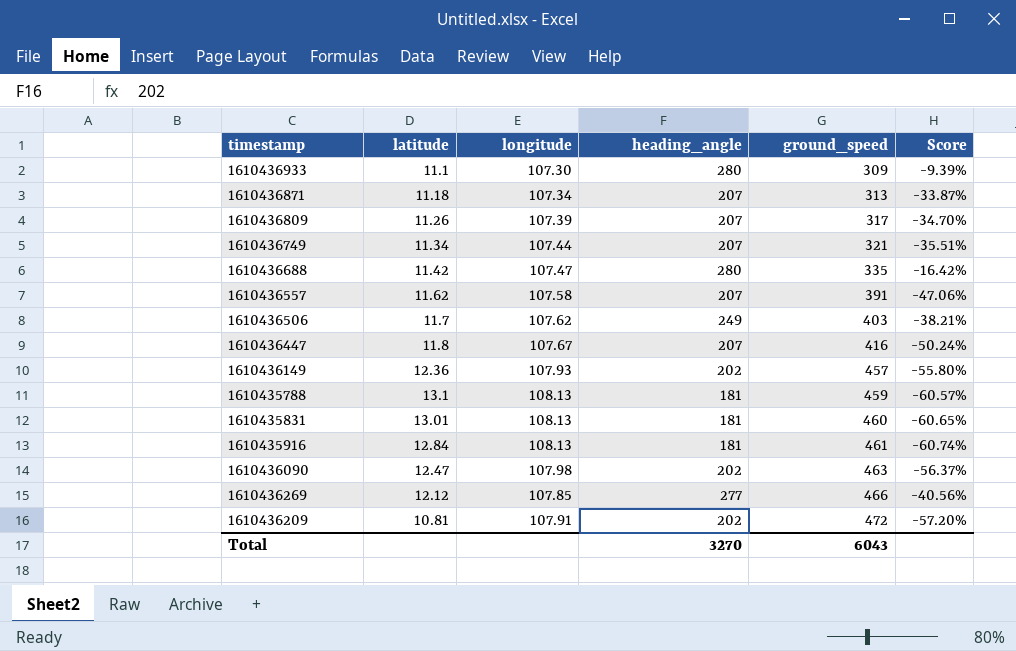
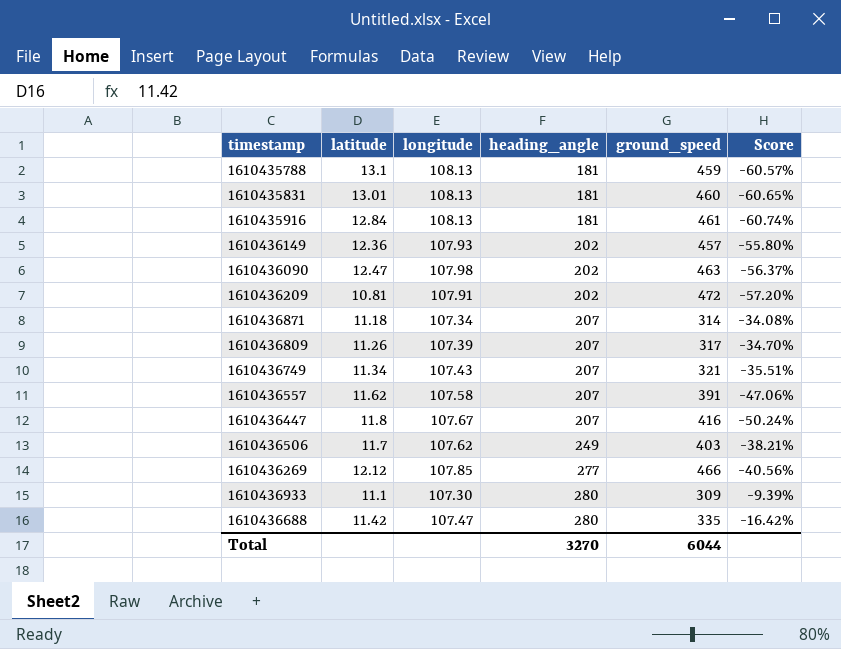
row order: ground_speed ascending -> heading_angle ascending
1610436871 | ground_speed: 313 -> 314
1610436871 | Score: -33.87% -> -34.08%
1610436749 | longitude: 107.44 -> 107.43
Total | ground_speed: 6043 -> 6044

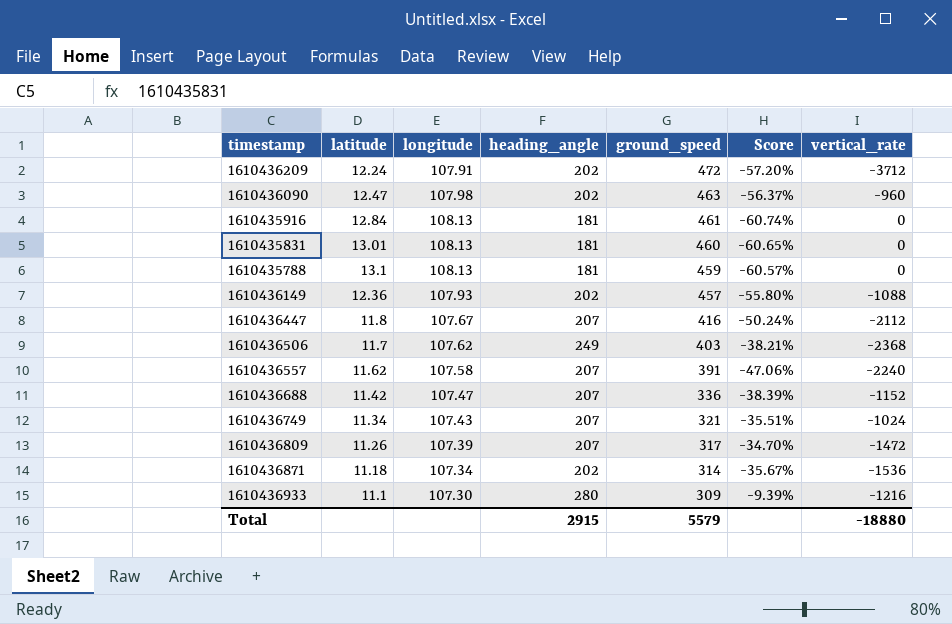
row order: heading_angle ascending -> ground_speed descending
column vertical_rate | position: none -> 7
row 1610436269: 12.12 | 107.85 | 277 | 466 | -40.56% -> none
1610436209 | latitude: 10.81 -> 12.24
1610436688 | heading_angle: 280 -> 207
1610436688 | ground_speed: 335 -> 336
1610436688 | Score: -16.42% -> -38.39%
1610436871 | heading_angle: 207 -> 202
1610436871 | Score: -34.08% -> -35.67%
Total | heading_angle: 3270 -> 2915
Total | ground_speed: 6044 -> 5579

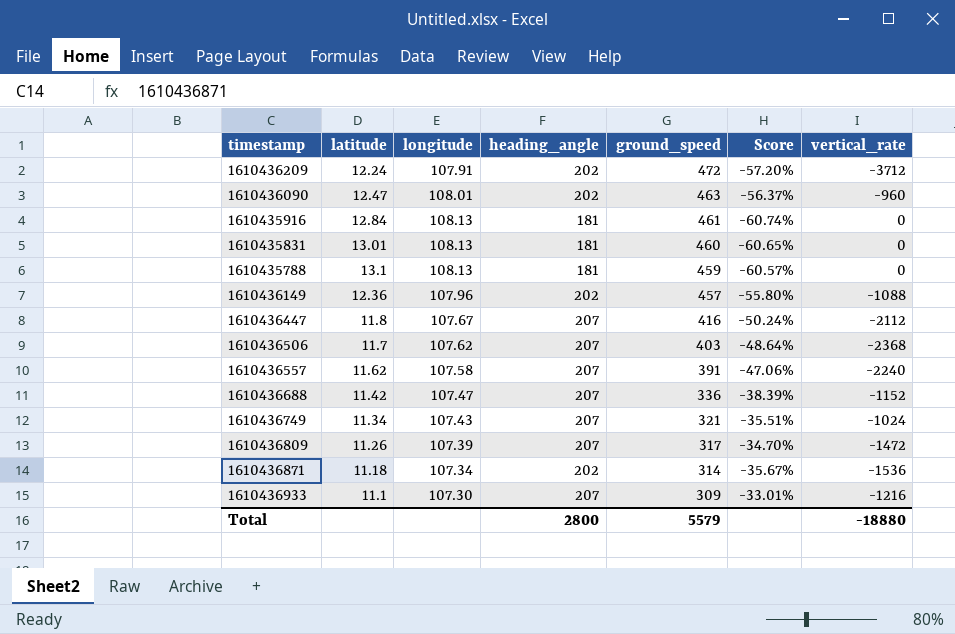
1610436090 | longitude: 107.98 -> 108.01
1610436149 | longitude: 107.93 -> 107.96
1610436506 | heading_angle: 249 -> 207
1610436506 | Score: -38.21% -> -48.64%
1610436933 | heading_angle: 280 -> 207
1610436933 | Score: -9.39% -> -33.01%
Total | heading_angle: 2915 -> 2800

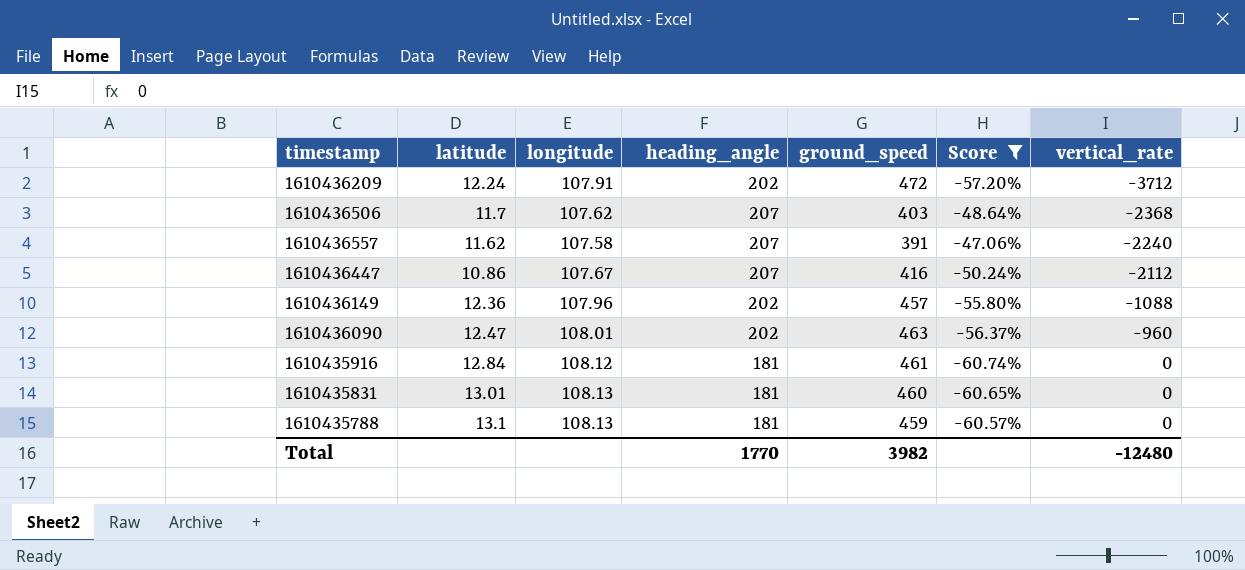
filter: none -> Score <= -47.06%
row order: ground_speed descending -> vertical_rate ascending
1610436447 | latitude: 11.8 -> 10.86
1610435916 | longitude: 108.13 -> 108.12
Total | heading_angle: 2800 -> 1770
Total | ground_speed: 5579 -> 3982
Total | vertical_rate: -18880 -> -12480

